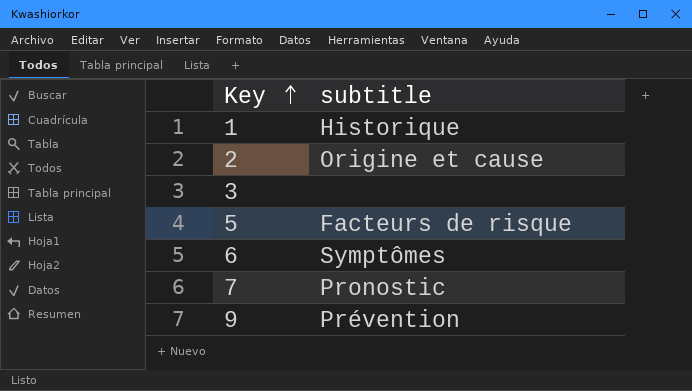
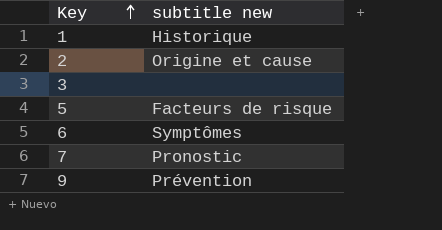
column name: subtitle -> subtitle new

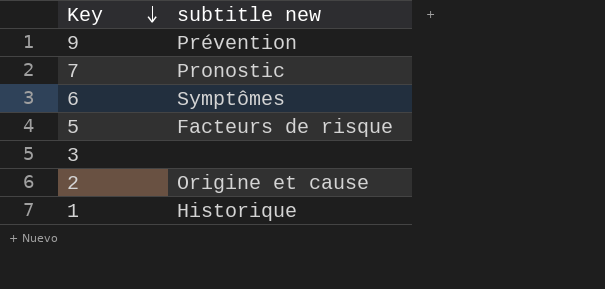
row order: Key ascending -> Key descending

